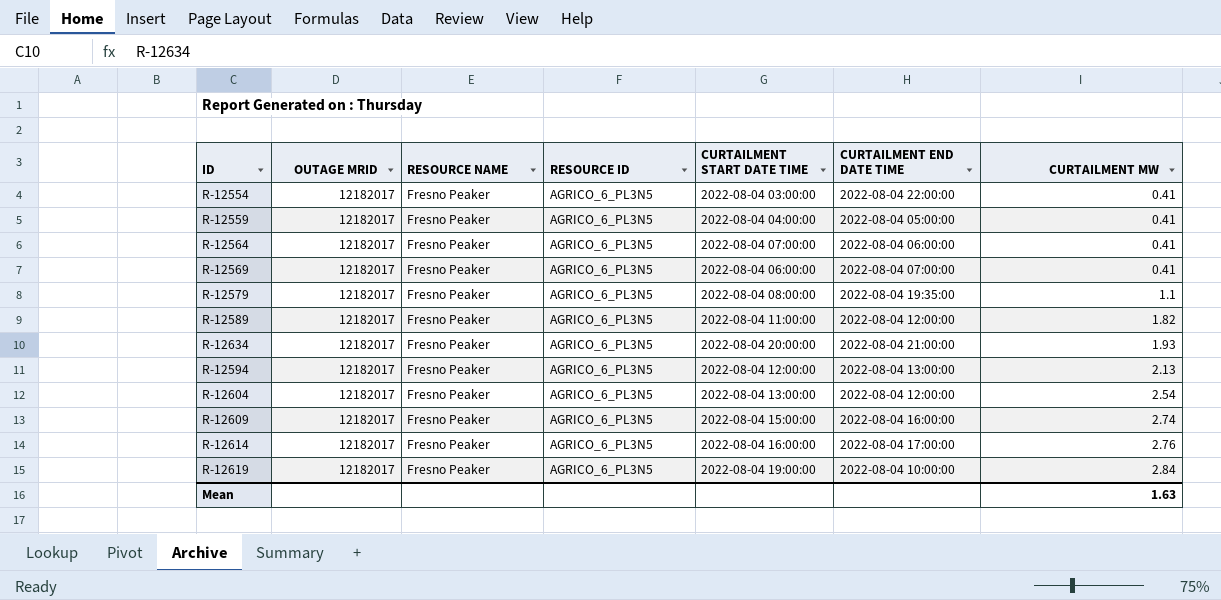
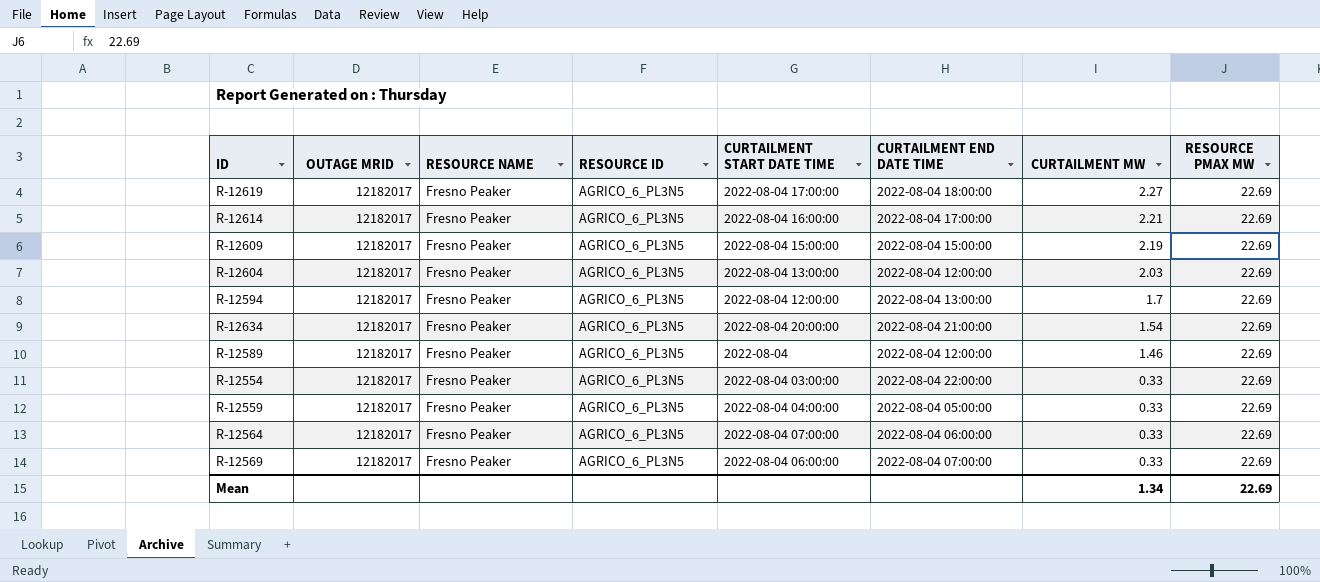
row order: CURTAILMENT MW ascending -> CURTAILMENT MW descending
column RESOURCE PMAX MW | position: none -> 8
row R-12579: 12182017 | Fresno Peaker | AGRICO_6_PL3N5 | 2022-08-04 08:00:00 | 2022-08-04 19:35:00 | 1.1 -> none
R-12619 | CURTAILMENT START DATE TIME: 2022-08-04 19:00:00 -> 2022-08-04 17:00:00
R-12619 | CURTAILMENT END DATE TIME: 2022-08-04 10:00:00 -> 2022-08-04 18:00:00
R-12619 | CURTAILMENT MW: 2.84 -> 2.27
R-12614 | CURTAILMENT MW: 2.76 -> 2.21
R-12609 | CURTAILMENT END DATE TIME: 2022-08-04 16:00:00 -> 2022-08-04 15:00:00
R-12609 | CURTAILMENT MW: 2.74 -> 2.19
R-12604 | CURTAILMENT MW: 2.54 -> 2.03
R-12594 | CURTAILMENT MW: 2.13 -> 1.7
R-12634 | CURTAILMENT MW: 1.93 -> 1.54
R-12589 | CURTAILMENT START DATE TIME: 2022-08-04 11:00:00 -> 2022-08-04
R-12589 | CURTAILMENT MW: 1.82 -> 1.46
R-12554 | CURTAILMENT MW: 0.41 -> 0.33
R-12559 | CURTAILMENT MW: 0.41 -> 0.33
R-12564 | CURTAILMENT MW: 0.41 -> 0.33
R-12569 | CURTAILMENT MW: 0.41 -> 0.33
Mean | CURTAILMENT MW: 1.63 -> 1.34

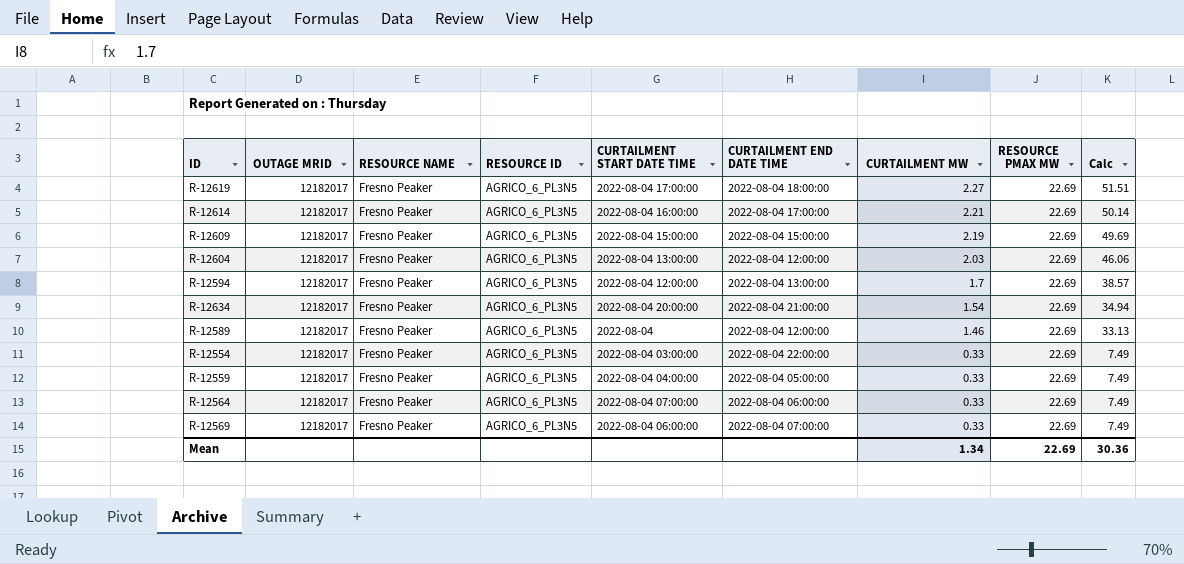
column Calc | formula: none -> [CURTAILMENT MW] * [RESOURCE PMAX MW]

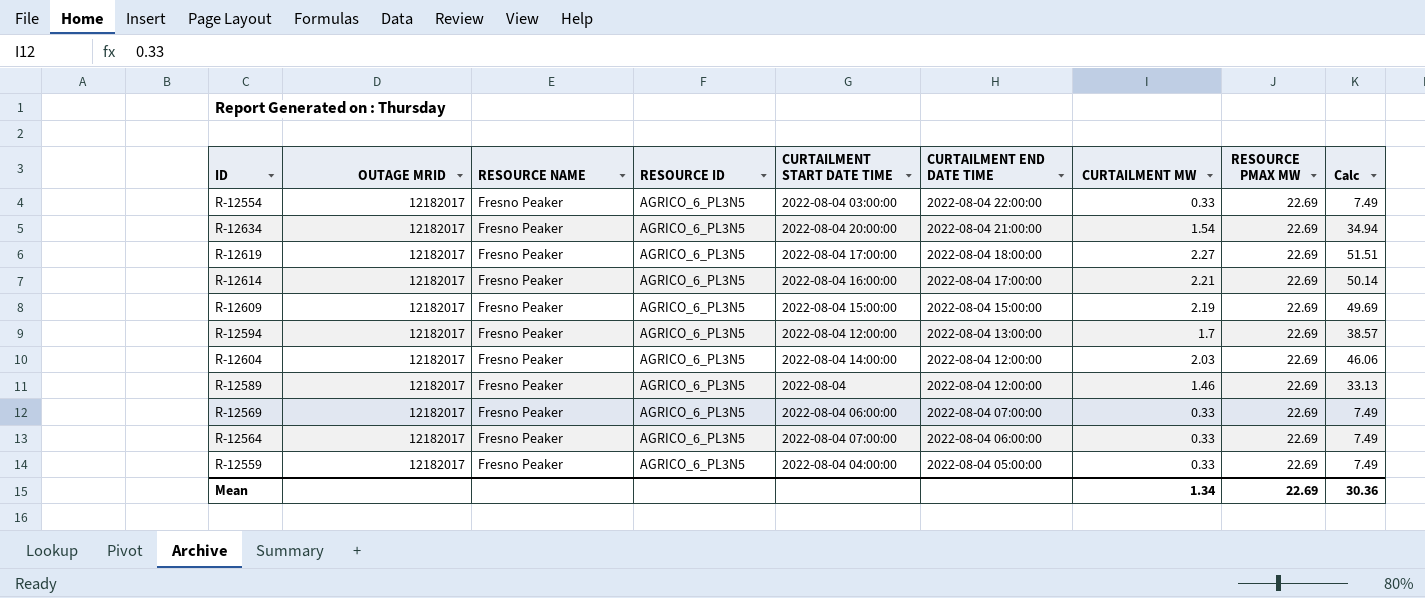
row order: CURTAILMENT MW descending -> CURTAILMENT END DATE TIME descending
R-12604 | CURTAILMENT START DATE TIME: 2022-08-04 13:00:00 -> 2022-08-04 14:00:00

